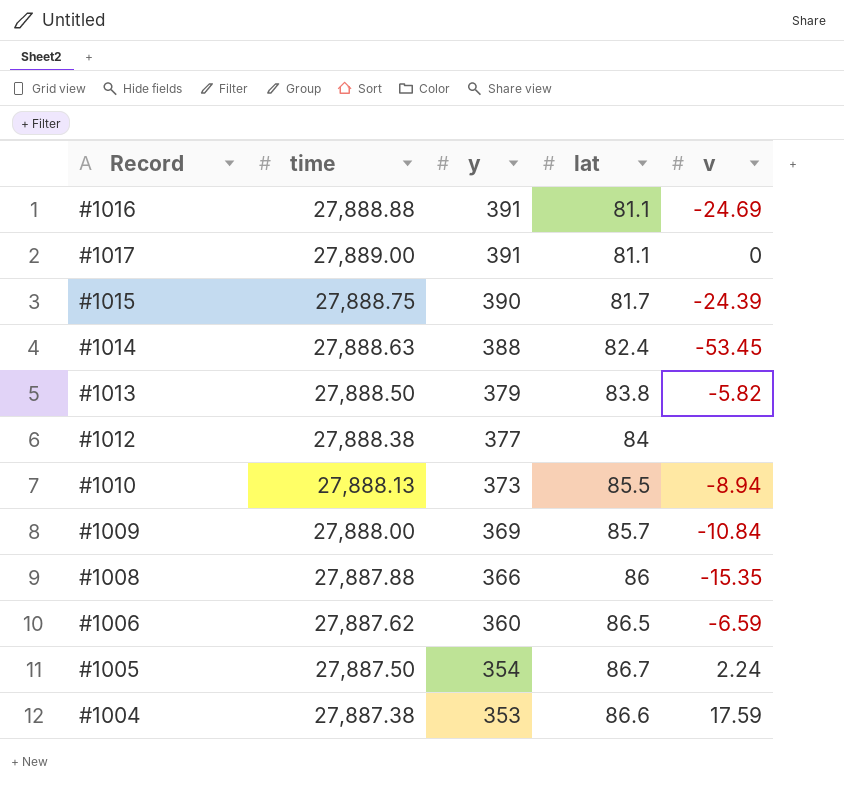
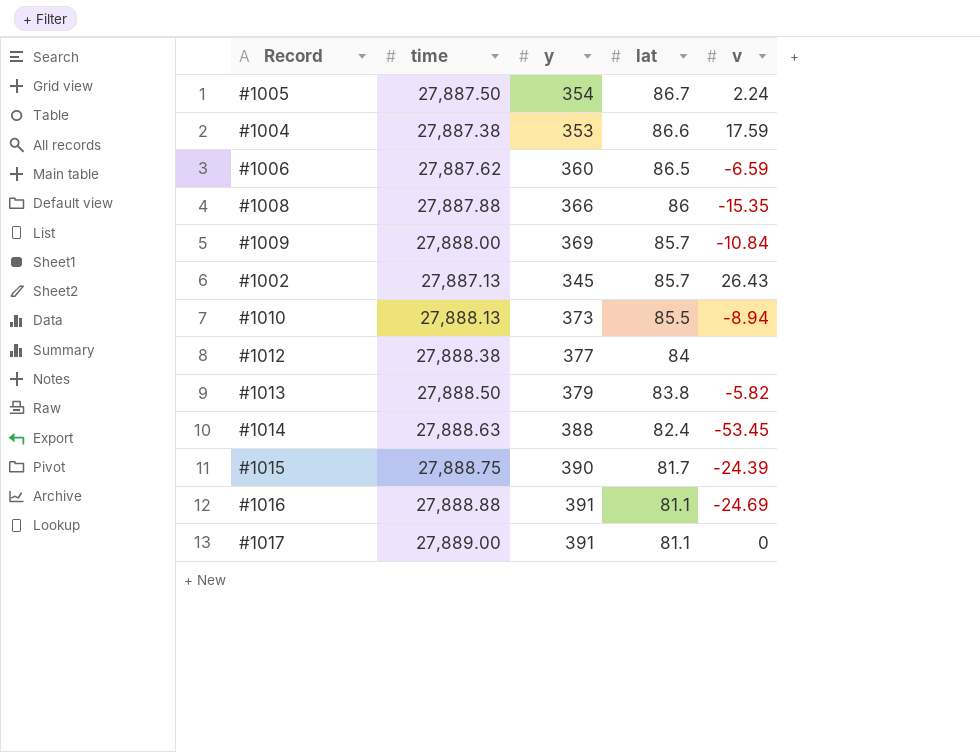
row order: y descending -> lat descending
row #1002: none -> 27,887.13 | 345 | 85.7 | 26.43

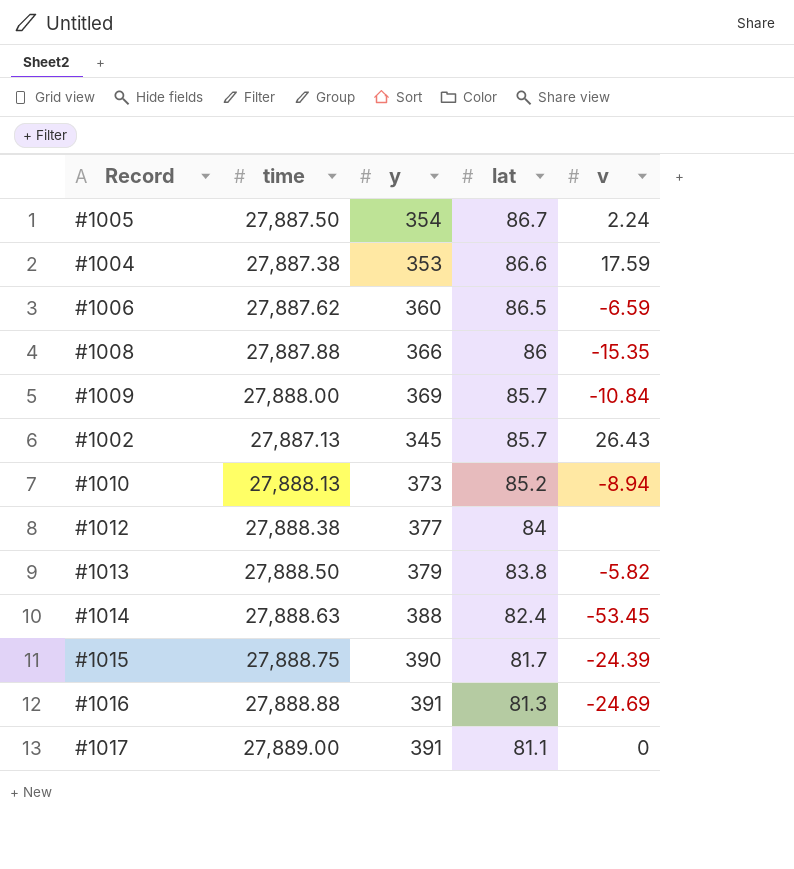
#1010 | lat: 85.5 -> 85.2
#1016 | lat: 81.1 -> 81.3

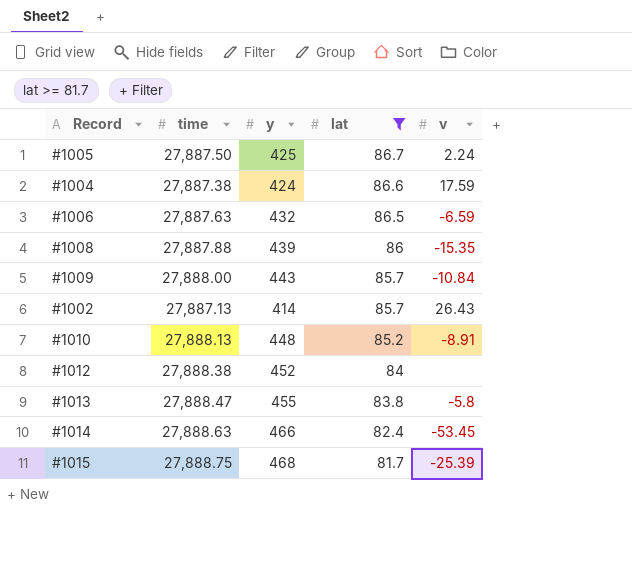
filter: none -> lat >= 81.7
#1005 | y: 354 -> 425
#1004 | y: 353 -> 424
#1006 | time: 27,887.62 -> 27,887.63
#1006 | y: 360 -> 432
#1008 | y: 366 -> 439
#1009 | y: 369 -> 443
#1002 | y: 345 -> 414
#1010 | y: 373 -> 448
#1010 | v: -8.94 -> -8.91
#1012 | y: 377 -> 452
#1013 | time: 27,888.50 -> 27,888.47
#1013 | y: 379 -> 455
#1013 | v: -5.82 -> -5.8
#1014 | y: 388 -> 466
#1015 | y: 390 -> 468
#1015 | v: -24.39 -> -25.39

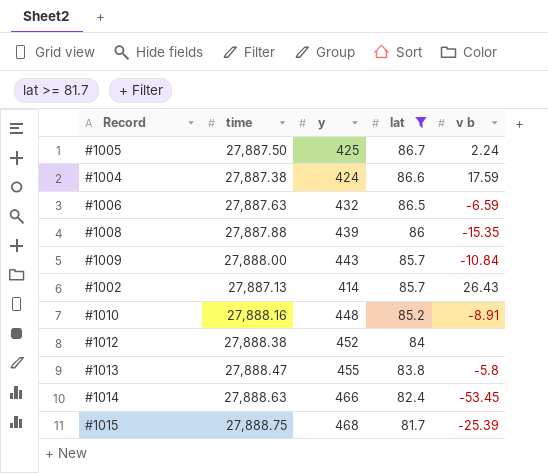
column name: v -> v b
#1010 | time: 27,888.13 -> 27,888.16

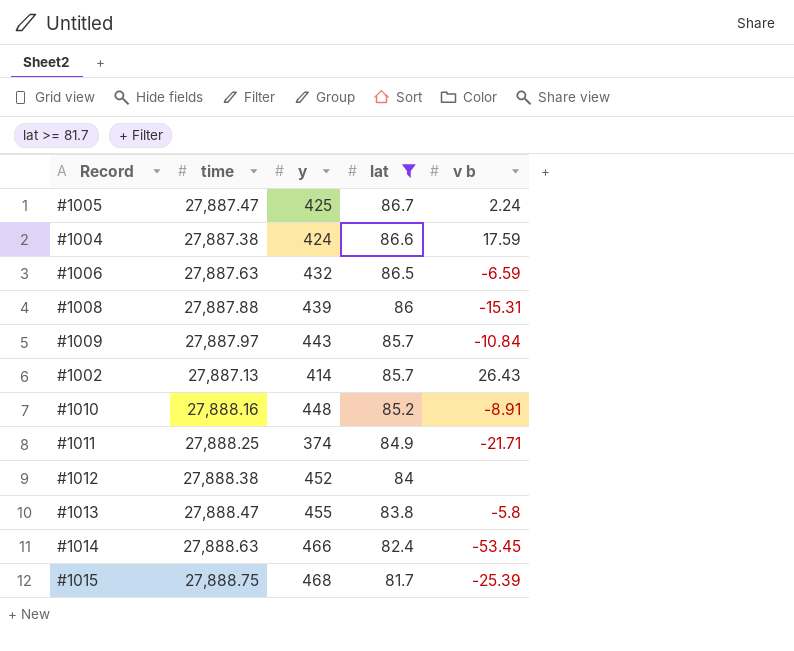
#1005 | time: 27,887.50 -> 27,887.47
#1008 | v b: -15.35 -> -15.31
#1009 | time: 27,888.00 -> 27,887.97
row #1011: none -> 27,888.25 | 374 | 84.9 | -21.71

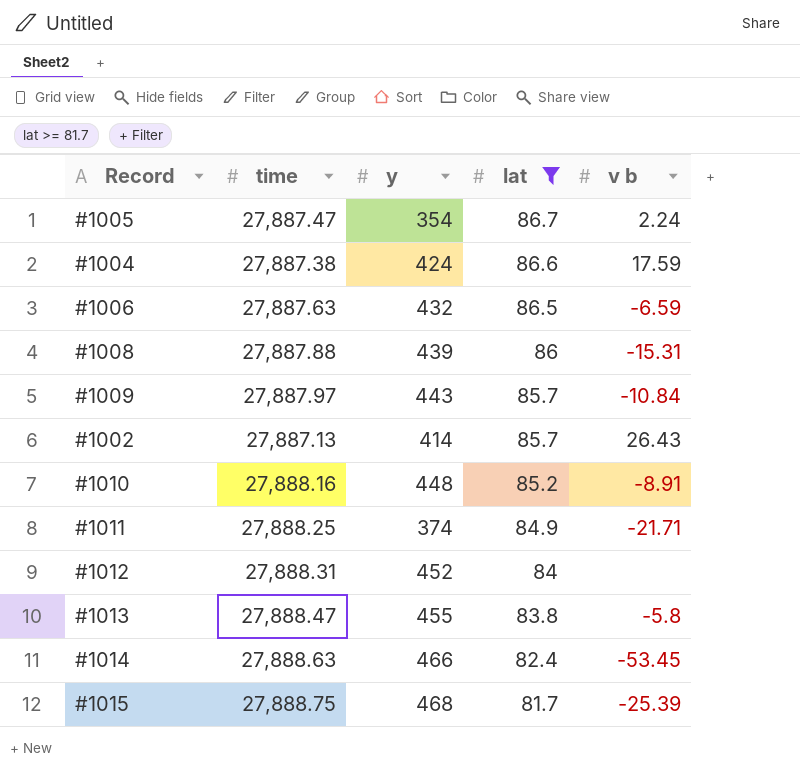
#1005 | y: 425 -> 354
#1012 | time: 27,888.38 -> 27,888.31

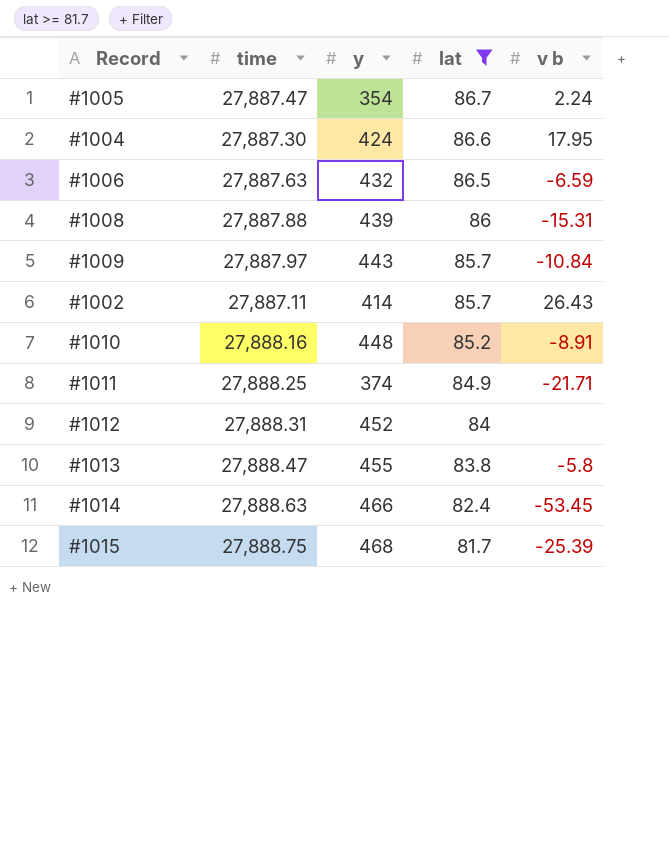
#1004 | time: 27,887.38 -> 27,887.30
#1004 | v b: 17.59 -> 17.95
#1002 | time: 27,887.13 -> 27,887.11

